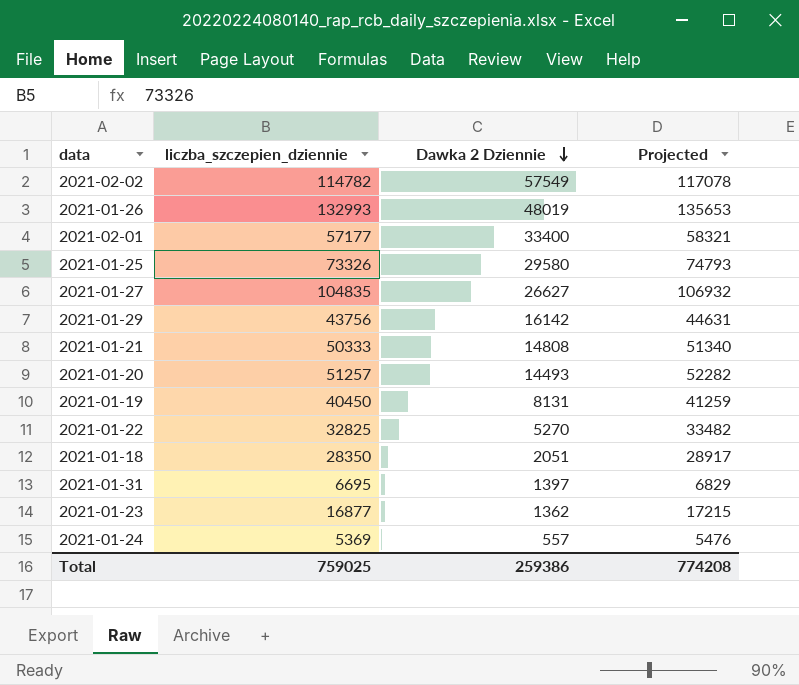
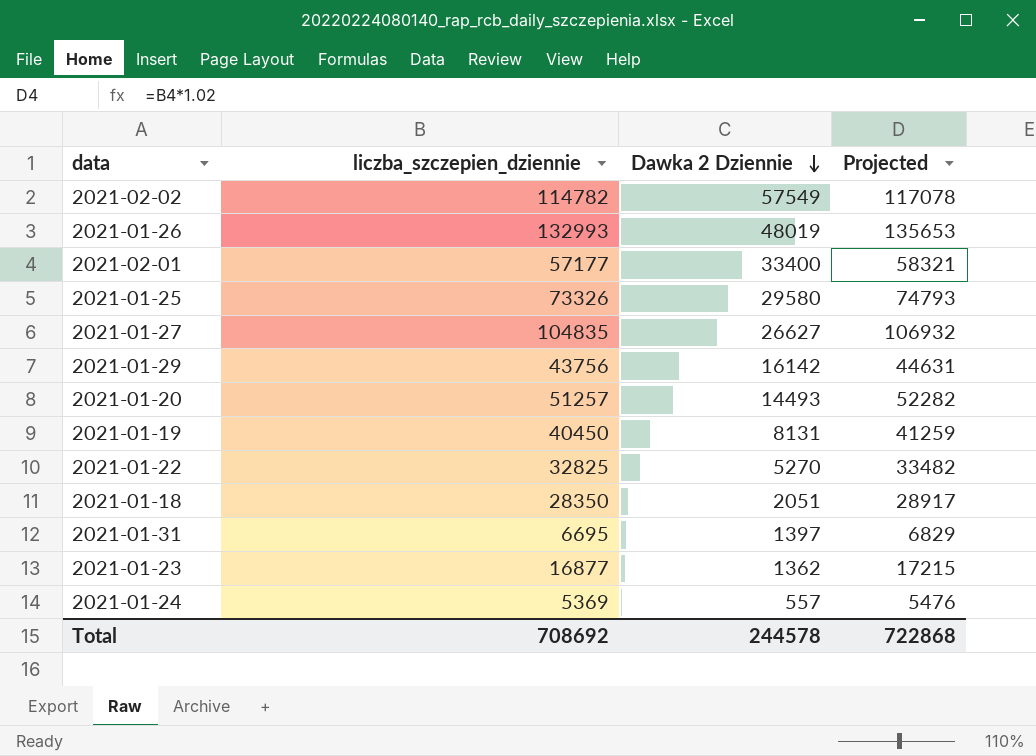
row 2021-01-21: 50333 | 14808 | 51340 -> none
Total | liczba_szczepien_dziennie: 759025 -> 708692
Total | Dawka 2 Dziennie: 259386 -> 244578
Total | Projected: 774208 -> 722868

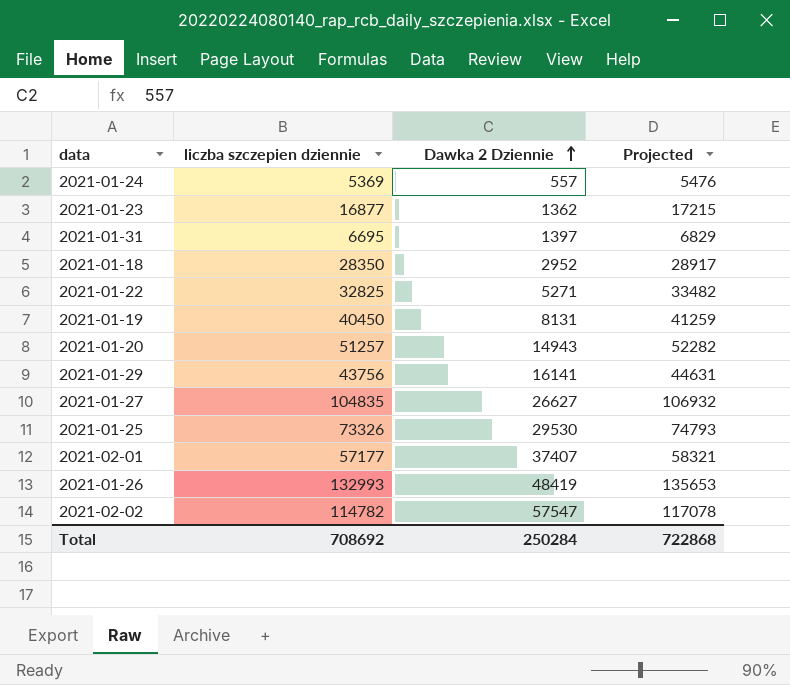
row order: Dawka 2 Dziennie descending -> Dawka 2 Dziennie ascending
column name: liczba_szczepien_dziennie -> liczba szczepien dziennie
2021-01-18 | Dawka 2 Dziennie: 2051 -> 2952
2021-01-22 | Dawka 2 Dziennie: 5270 -> 5271
2021-01-20 | Dawka 2 Dziennie: 14493 -> 14943
2021-01-29 | Dawka 2 Dziennie: 16142 -> 16141
2021-01-25 | Dawka 2 Dziennie: 29580 -> 29530
2021-02-01 | Dawka 2 Dziennie: 33400 -> 37407
2021-01-26 | Dawka 2 Dziennie: 48019 -> 48419
2021-02-02 | Dawka 2 Dziennie: 57549 -> 57547
Total | Dawka 2 Dziennie: 244578 -> 250284

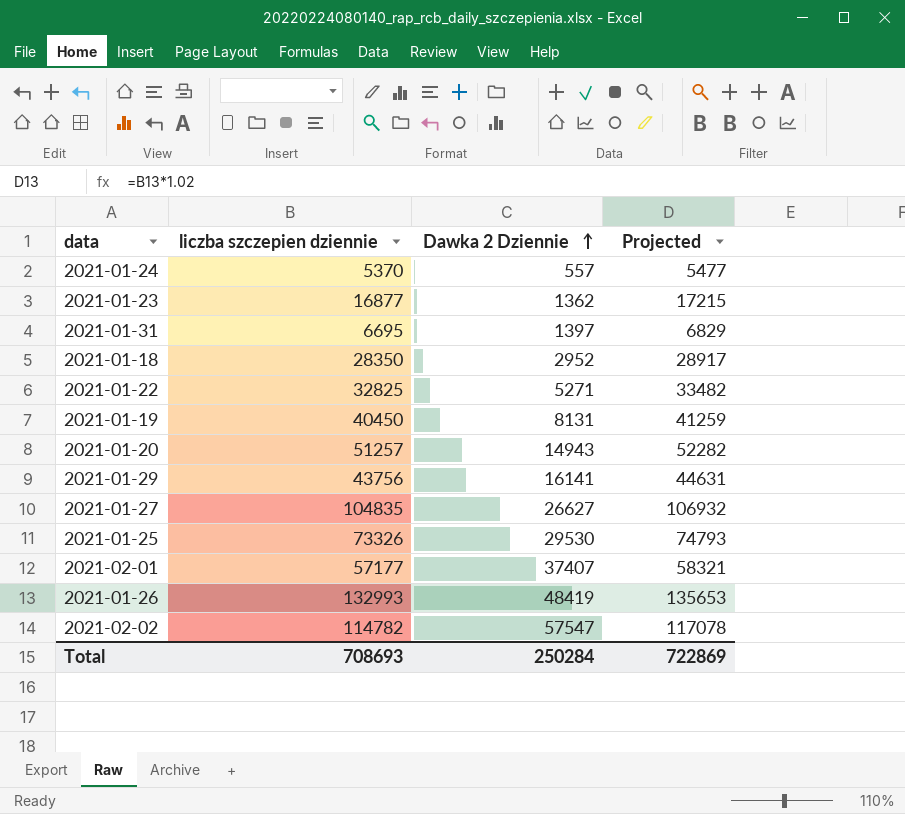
2021-01-24 | liczba szczepien dziennie: 5369 -> 5370
2021-01-24 | Projected: 5476 -> 5477
Total | liczba szczepien dziennie: 708692 -> 708693
Total | Projected: 722868 -> 722869

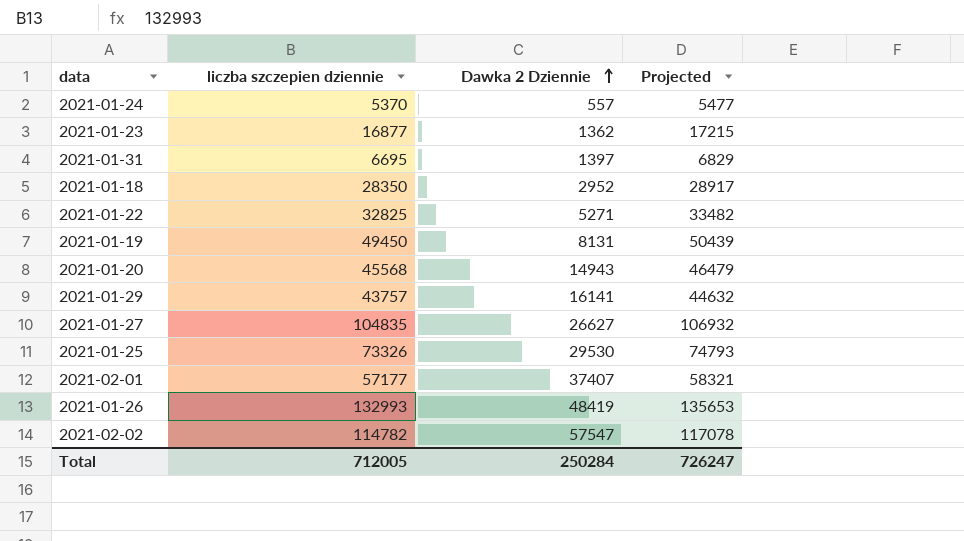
2021-01-19 | liczba szczepien dziennie: 40450 -> 49450
2021-01-19 | Projected: 41259 -> 50439
2021-01-20 | liczba szczepien dziennie: 51257 -> 45568
2021-01-20 | Projected: 52282 -> 46479
2021-01-29 | liczba szczepien dziennie: 43756 -> 43757
2021-01-29 | Projected: 44631 -> 44632
Total | liczba szczepien dziennie: 708693 -> 712005
Total | Projected: 722869 -> 726247

